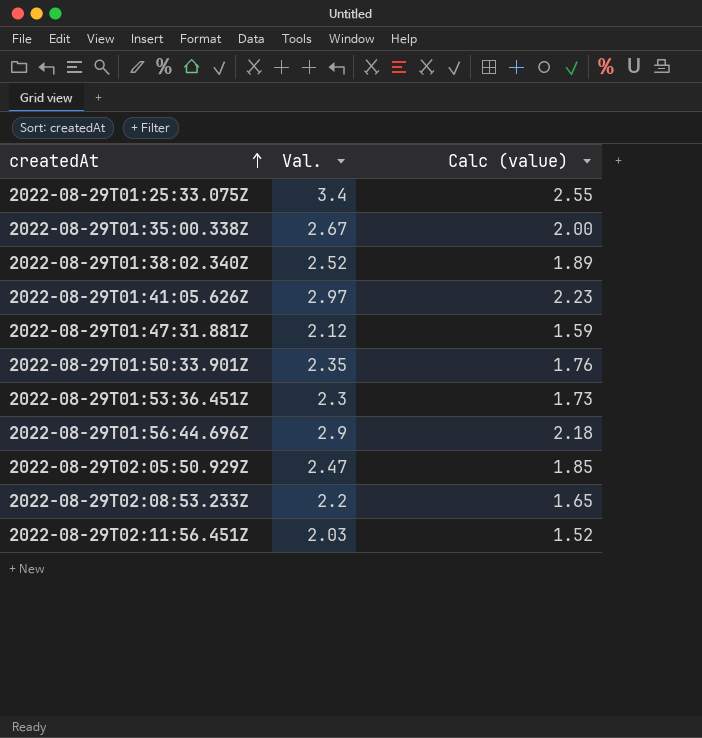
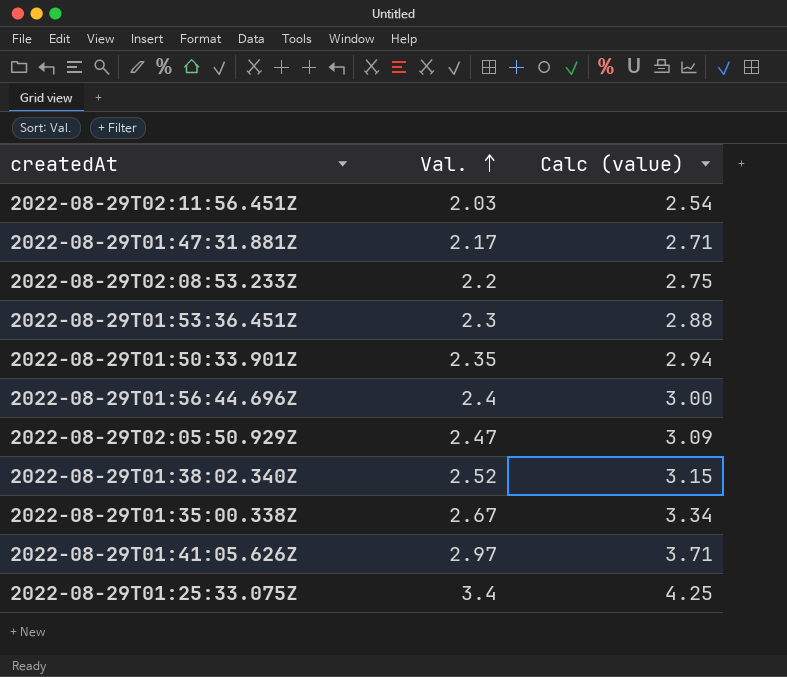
row order: createdAt ascending -> Val. ascending
column Calc (value) | formula: [Val.] * 0.75 -> [Val.] * 1.25
2022-08-29T01:47:31.881Z | Val.: 2.12 -> 2.17
2022-08-29T01:56:44.696Z | Val.: 2.9 -> 2.4

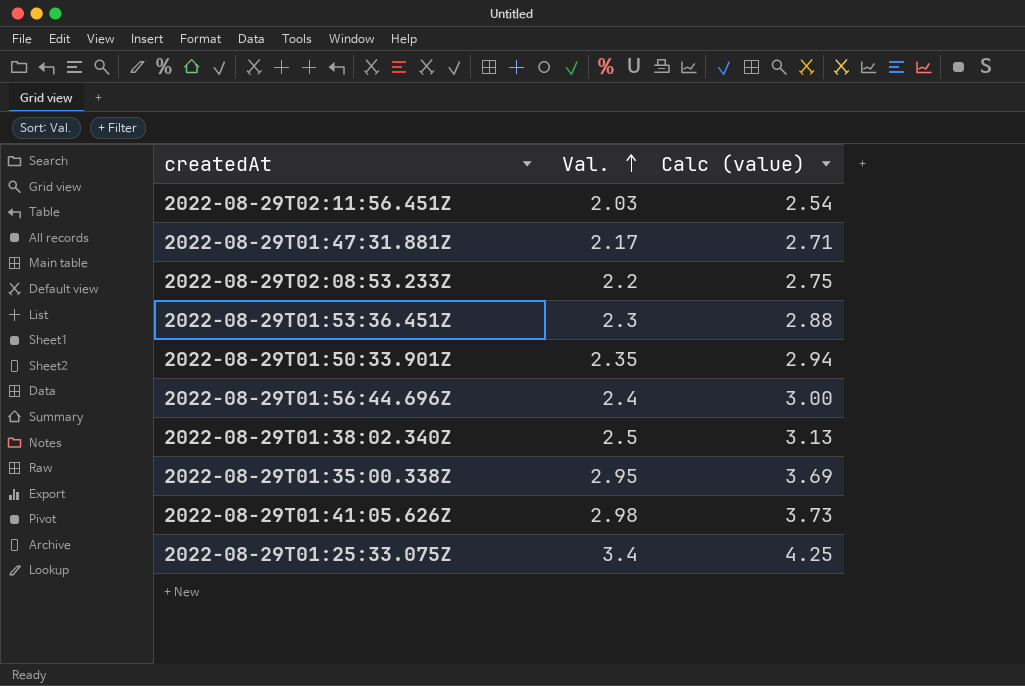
row 2022-08-29T02:05:50.929Z: 2.47 | 3.09 -> none
2022-08-29T01:38:02.340Z | Val.: 2.52 -> 2.5
2022-08-29T01:38:02.340Z | Calc (value): 3.15 -> 3.13
2022-08-29T01:35:00.338Z | Val.: 2.67 -> 2.95
2022-08-29T01:35:00.338Z | Calc (value): 3.34 -> 3.69
2022-08-29T01:41:05.626Z | Val.: 2.97 -> 2.98
2022-08-29T01:41:05.626Z | Calc (value): 3.71 -> 3.73

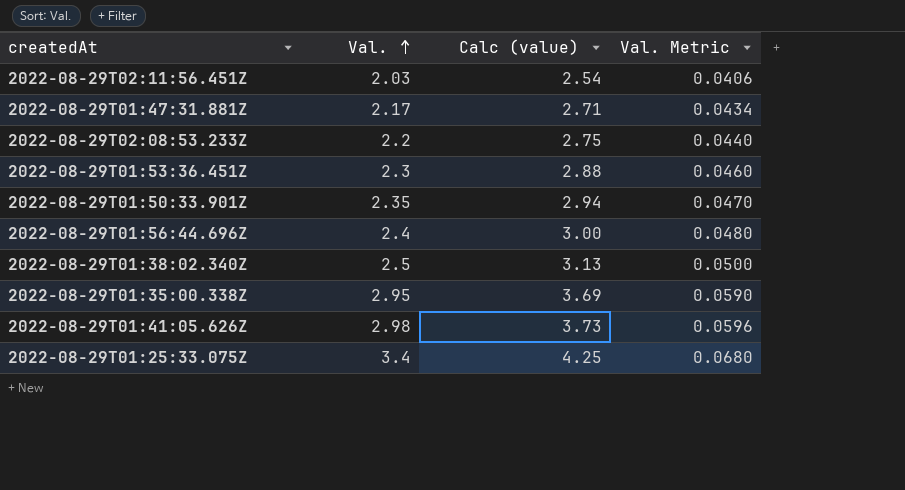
column Val. Metric | formula: none -> [Val.] * 0.02

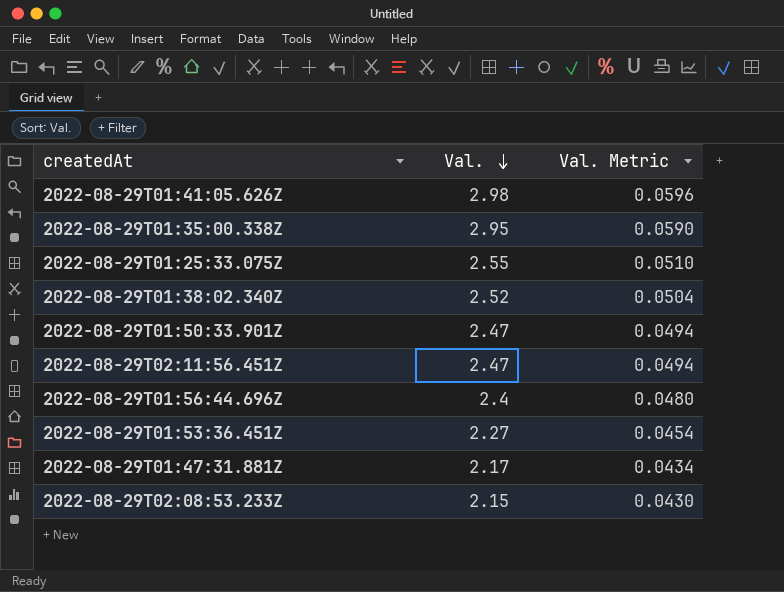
row order: Val. ascending -> Val. descending
column Calc (value) | formula: [Val.] * 1.25 -> none
2022-08-29T01:25:33.075Z | Val.: 3.4 -> 2.55
2022-08-29T01:25:33.075Z | Val. Metric: 0.0680 -> 0.0510
2022-08-29T01:38:02.340Z | Val.: 2.5 -> 2.52
2022-08-29T01:38:02.340Z | Val. Metric: 0.0500 -> 0.0504
2022-08-29T01:50:33.901Z | Val.: 2.35 -> 2.47
2022-08-29T01:50:33.901Z | Val. Metric: 0.0470 -> 0.0494
2022-08-29T02:11:56.451Z | Val.: 2.03 -> 2.47
2022-08-29T02:11:56.451Z | Val. Metric: 0.0406 -> 0.0494
2022-08-29T01:53:36.451Z | Val.: 2.3 -> 2.27
2022-08-29T01:53:36.451Z | Val. Metric: 0.0460 -> 0.0454
2022-08-29T02:08:53.233Z | Val.: 2.2 -> 2.15
2022-08-29T02:08:53.233Z | Val. Metric: 0.0440 -> 0.0430

